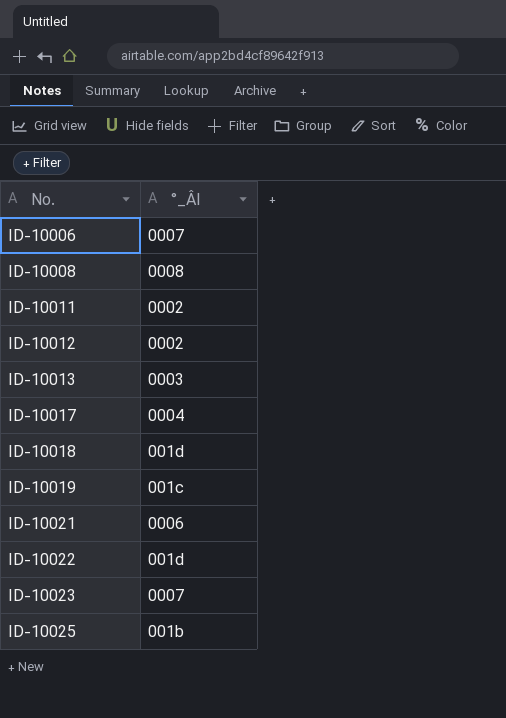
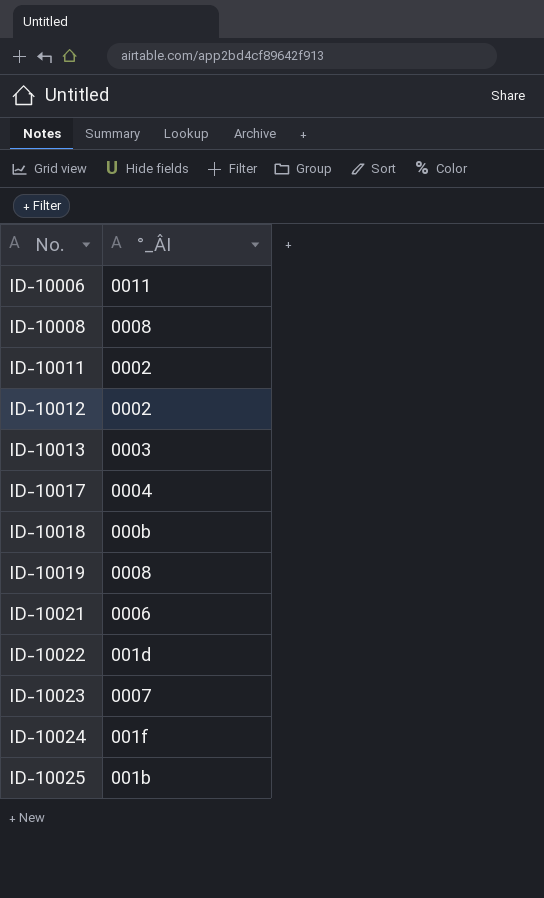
ID-10006 | °_ÂI: 0007 -> 0011
ID-10018 | °_ÂI: 001d -> 000b
ID-10019 | °_ÂI: 001c -> 0008
row ID-10024: none -> 001f

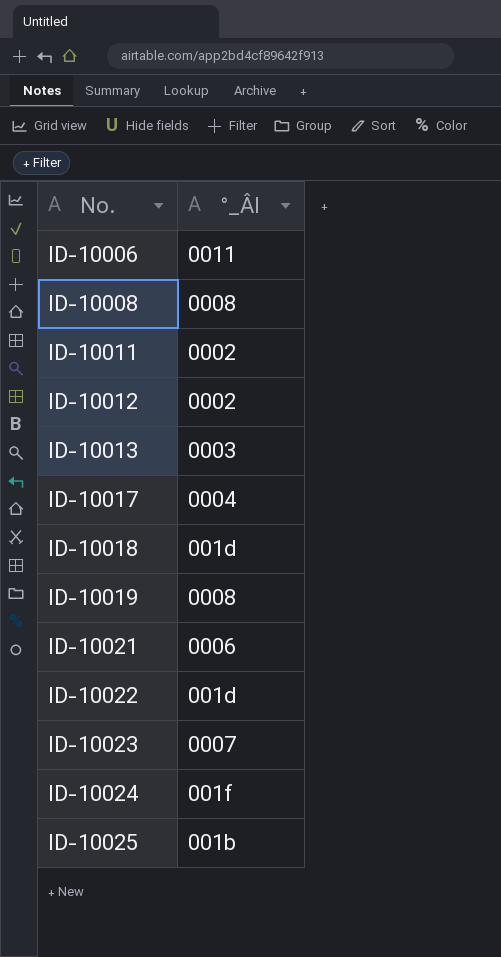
ID-10018 | °_ÂI: 000b -> 001d

